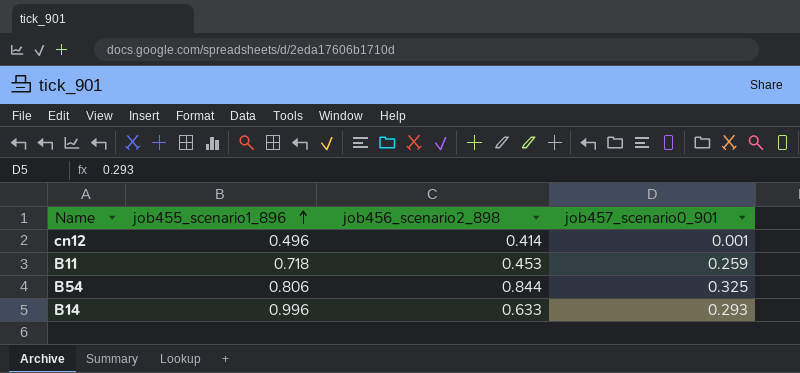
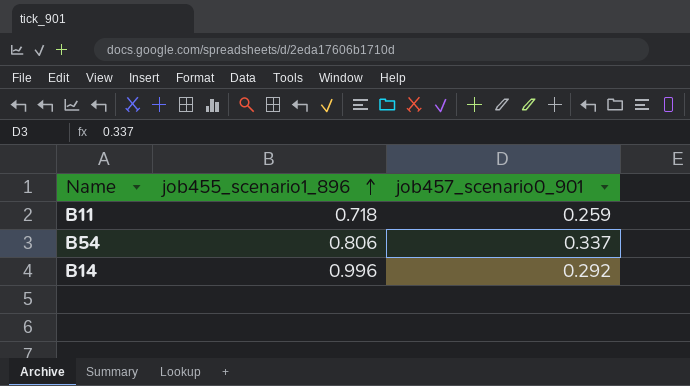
column job456_scenario2_898 | position: 3 -> none
row cn12: 0.496 | 0.414 | 0.001 -> none
B54 | job457_scenario0_901: 0.325 -> 0.337
B14 | job457_scenario0_901: 0.293 -> 0.292

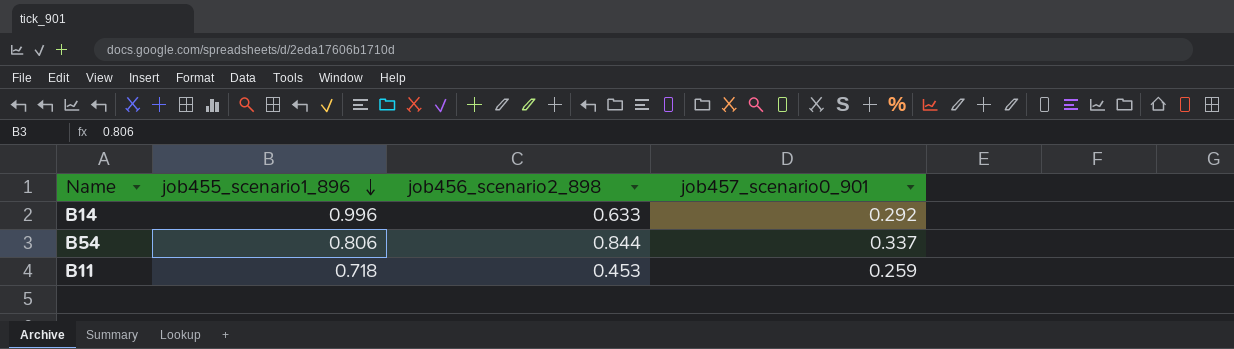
row order: job455_scenario1_896 ascending -> job455_scenario1_896 descending
column job456_scenario2_898 | position: none -> 3

